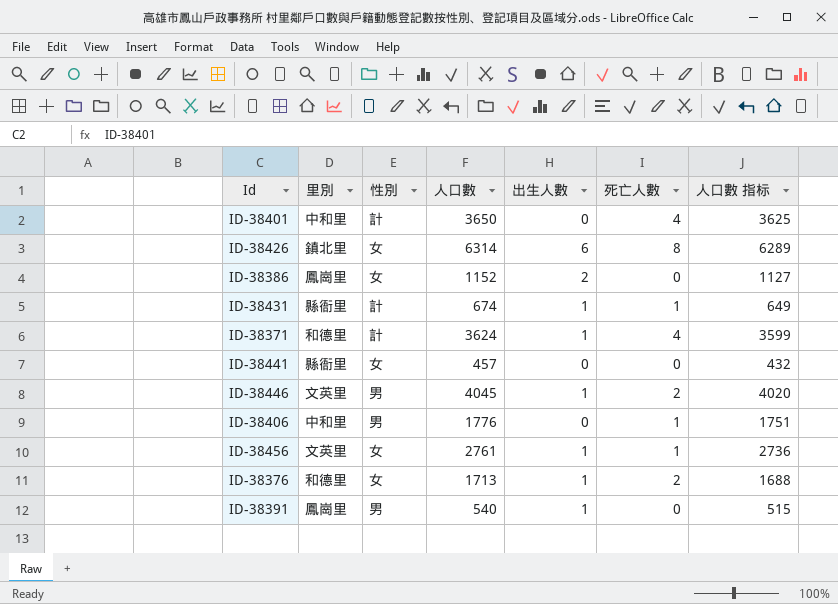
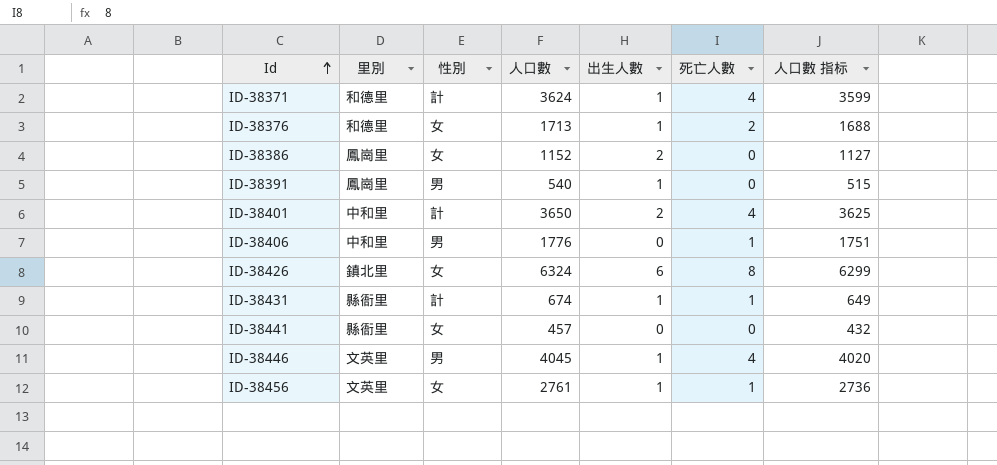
row order: none -> Id ascending
ID-38401 | 出生人數: 0 -> 2
ID-38426 | 人口數: 6314 -> 6324
ID-38426 | 人口數 指标: 6289 -> 6299
ID-38446 | 死亡人數: 2 -> 4

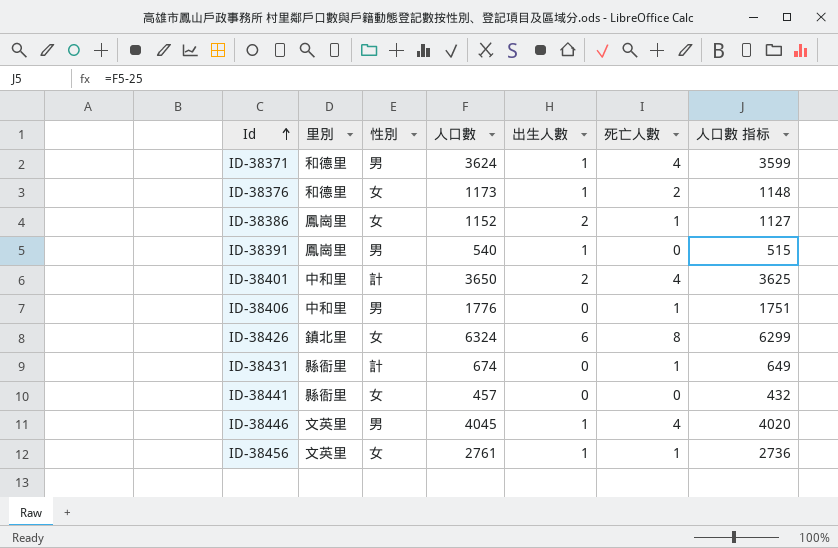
ID-38371 | 性別: 計 -> 男
ID-38376 | 人口數: 1713 -> 1173
ID-38376 | 人口數 指标: 1688 -> 1148
ID-38386 | 死亡人數: 0 -> 1
ID-38431 | 出生人數: 1 -> 0

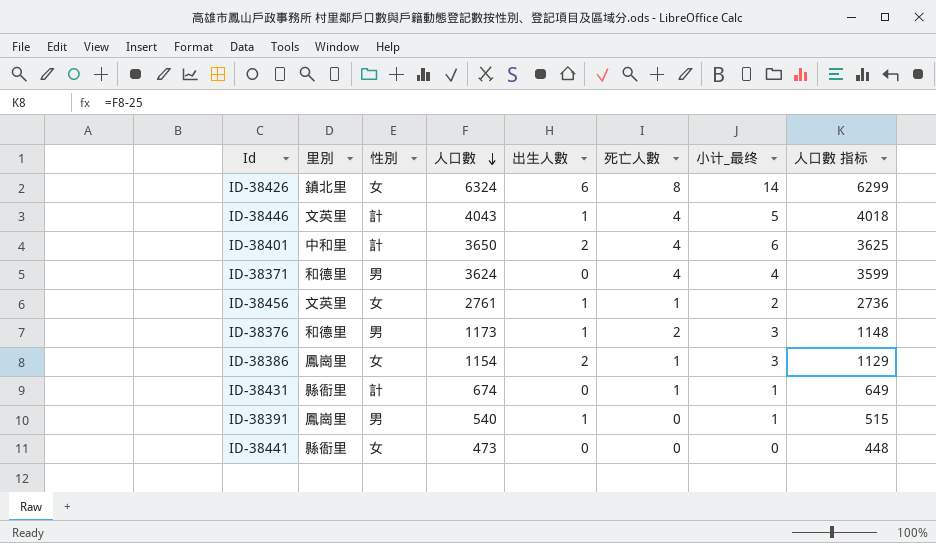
row order: Id ascending -> 人口數 descending
column 小计_最终 | formula: none -> [出生人數] + [死亡人數]
row ID-38406: 中和里 | 男 | 1776 | 0 | 1 | 1751 -> none
ID-38446 | 性別: 男 -> 計
ID-38446 | 人口數: 4045 -> 4043
ID-38446 | 人口數 指标: 4020 -> 4018
ID-38371 | 出生人數: 1 -> 0
ID-38376 | 性別: 女 -> 男
ID-38386 | 人口數: 1152 -> 1154
ID-38386 | 人口數 指标: 1127 -> 1129
ID-38441 | 人口數: 457 -> 473
ID-38441 | 人口數 指标: 432 -> 448

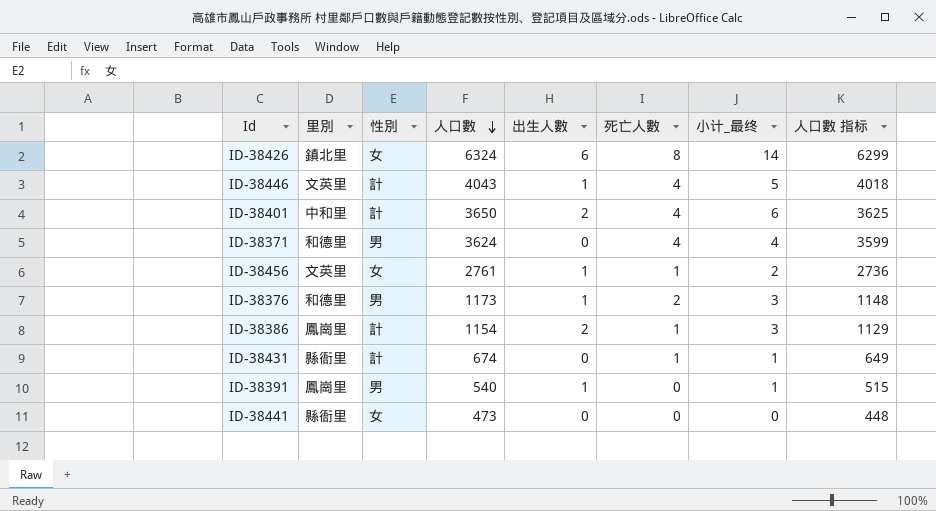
ID-38386 | 性別: 女 -> 計

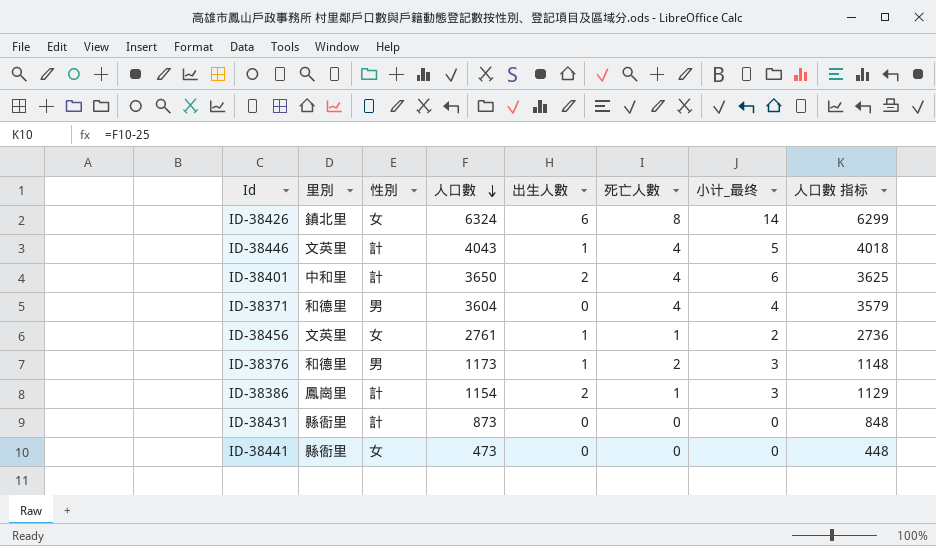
row ID-38391: 鳳崗里 | 男 | 540 | 1 | 0 | 1 | 515 -> none
ID-38371 | 人口數: 3624 -> 3604
ID-38371 | 人口數 指标: 3599 -> 3579
ID-38431 | 人口數: 674 -> 873
ID-38431 | 死亡人數: 1 -> 0
ID-38431 | 小计_最终: 1 -> 0
ID-38431 | 人口數 指标: 649 -> 848

